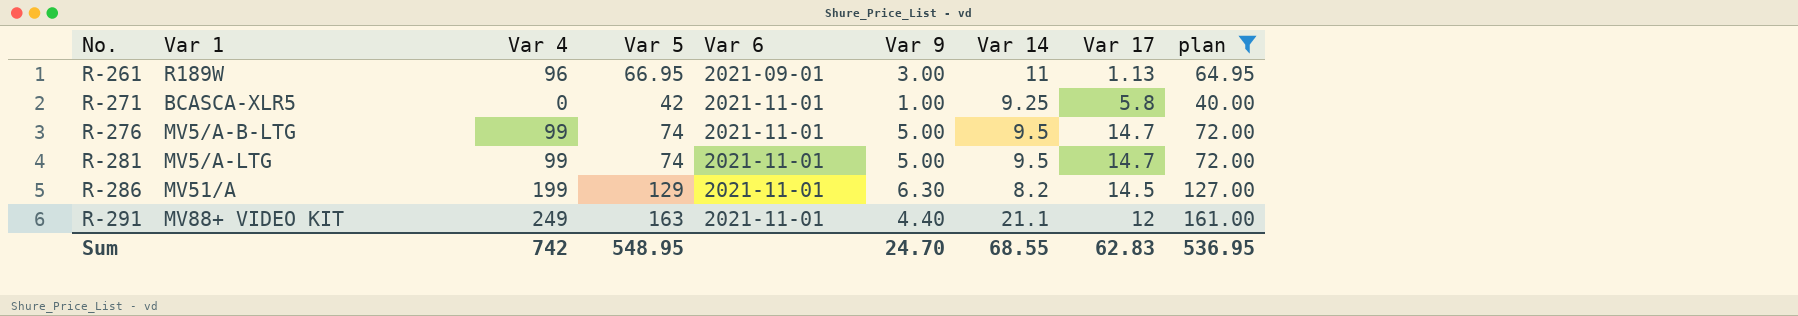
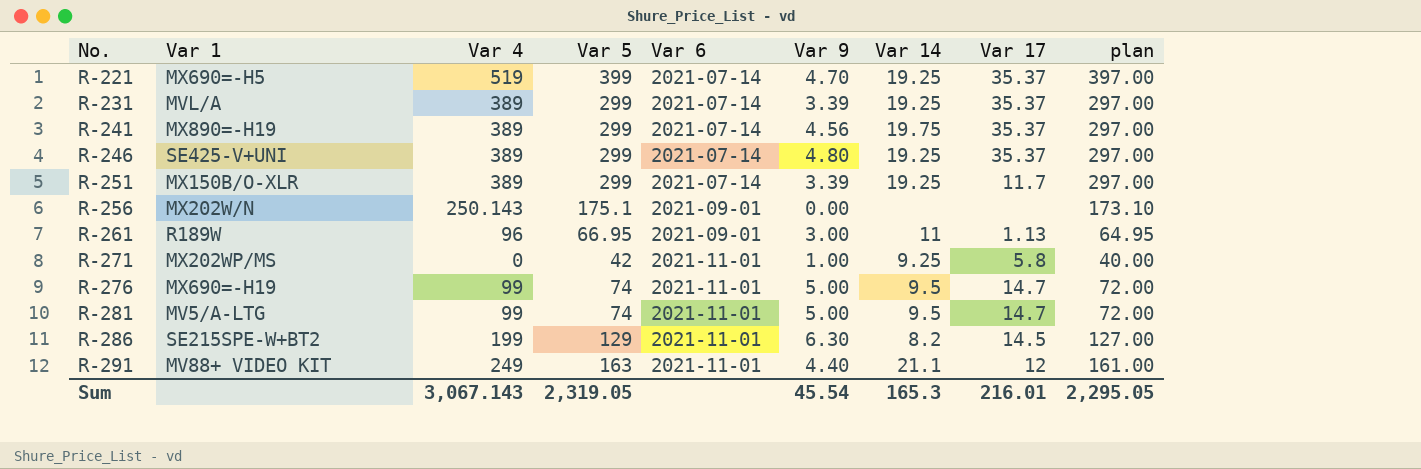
filter: plan <= 161.00 -> none
R-271 | Var 1: BCASCA-XLR5 -> MX202WP/MS
R-276 | Var 1: MV5/A-B-LTG -> MX690=-H19
R-286 | Var 1: MV51/A -> SE215SPE-W+BT2
Sum | Var 4: 742 -> 3,067.143
Sum | Var 5: 548.95 -> 2,319.05
Sum | Var 9: 24.70 -> 45.54
Sum | Var 14: 68.55 -> 165.3
Sum | Var 17: 62.83 -> 216.01
Sum | plan: 536.95 -> 2,295.05

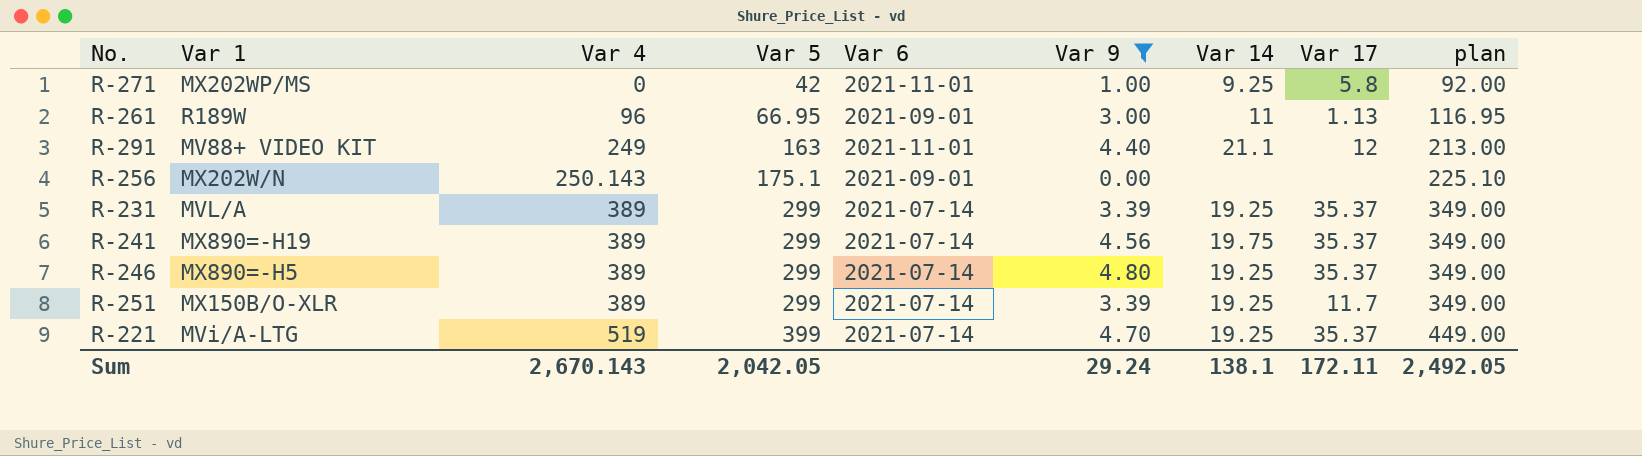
filter: none -> Var 9 <= 4.80
row order: No. ascending -> Var 4 ascending
column plan | formula: [Var 5] - 2 -> [Var 5] + 50
R-246 | Var 1: SE425-V+UNI -> MX890=-H5
R-221 | Var 1: MX690=-H5 -> MVi/A-LTG
Sum | Var 4: 3,067.143 -> 2,670.143
Sum | Var 5: 2,319.05 -> 2,042.05
Sum | Var 9: 45.54 -> 29.24
Sum | Var 14: 165.3 -> 138.1
Sum | Var 17: 216.01 -> 172.11
Sum | plan: 2,295.05 -> 2,492.05

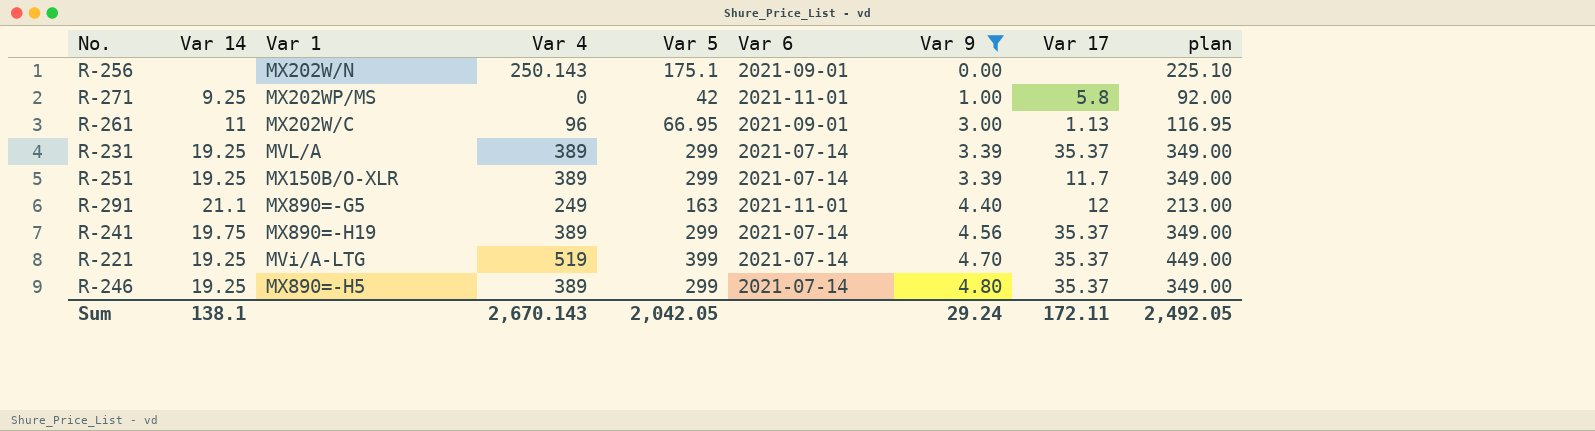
row order: Var 4 ascending -> Var 9 ascending
column Var 14 | position: 7 -> 2
R-261 | Var 1: R189W -> MX202W/C
R-291 | Var 1: MV88+ VIDEO KIT -> MX890=-G5

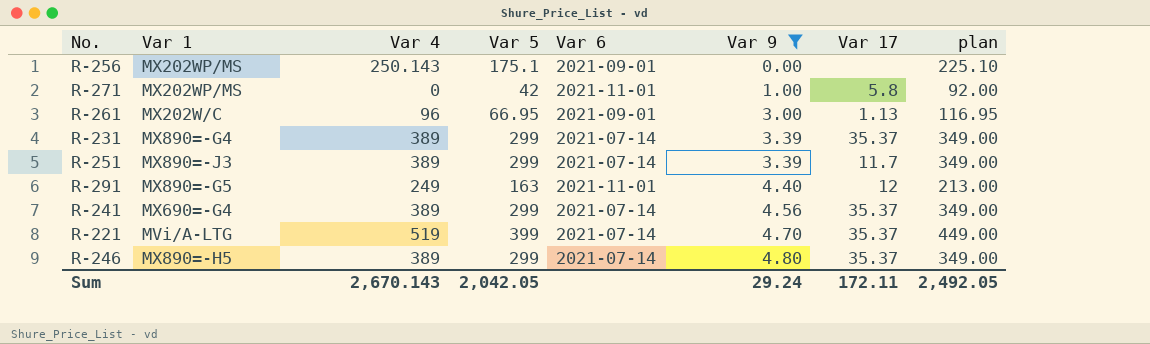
column Var 14 | position: 2 -> none
R-256 | Var 1: MX202W/N -> MX202WP/MS
R-231 | Var 1: MVL/A -> MX890=-G4
R-251 | Var 1: MX150B/O-XLR -> MX890=-J3
R-241 | Var 1: MX890=-H19 -> MX690=-G4

